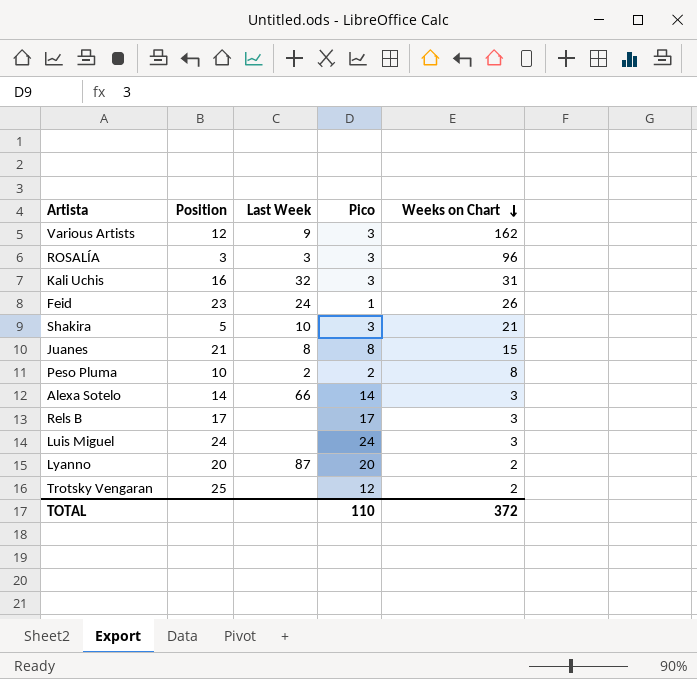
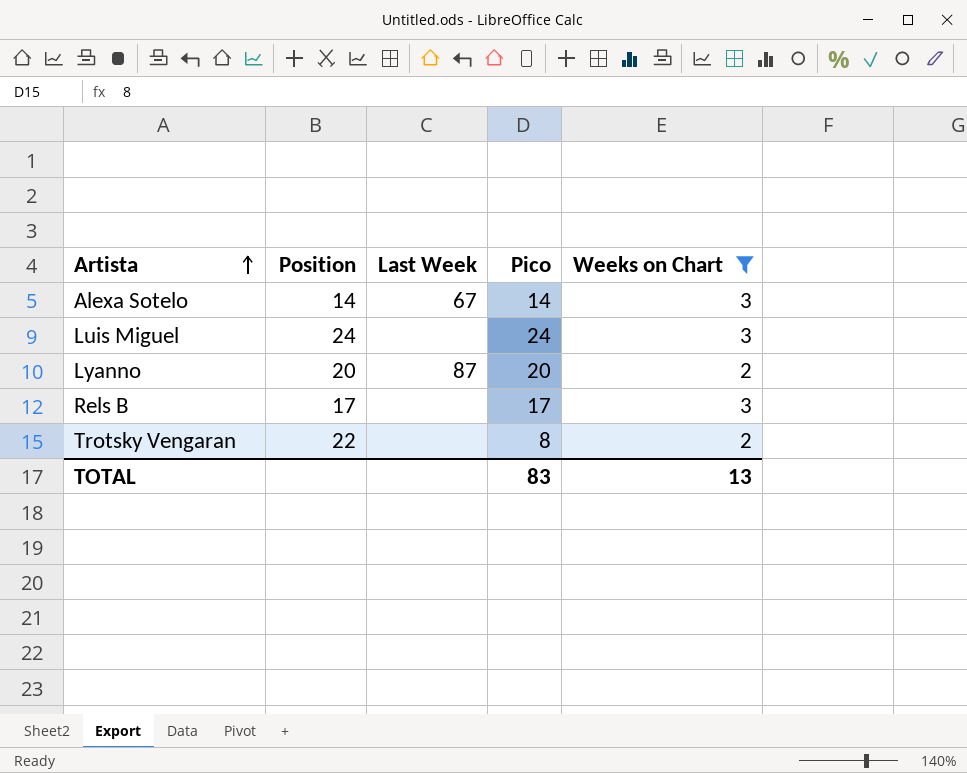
filter: none -> Weeks on Chart <= 3
row order: Weeks on Chart descending -> Artista ascending
Alexa Sotelo | Last Week: 66 -> 67
Trotsky Vengaran | Position: 25 -> 22
Trotsky Vengaran | Pico: 12 -> 8
TOTAL | Pico: 110 -> 83
TOTAL | Weeks on Chart: 372 -> 13

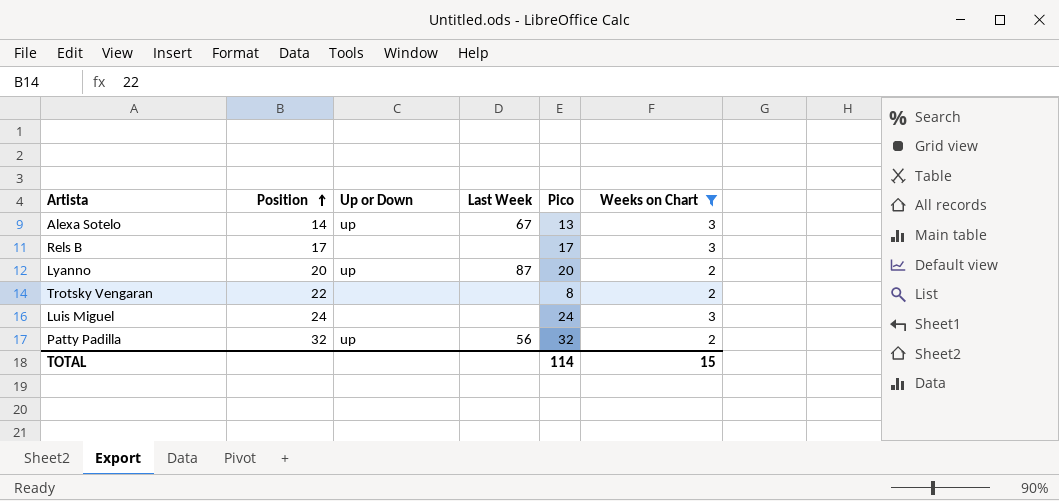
row order: Artista ascending -> Position ascending
column Up or Down | position: none -> 3
Alexa Sotelo | Pico: 14 -> 13
row Patty Padilla: none -> 32 | up | 56 | 32 | 2
TOTAL | Pico: 83 -> 114
TOTAL | Weeks on Chart: 13 -> 15

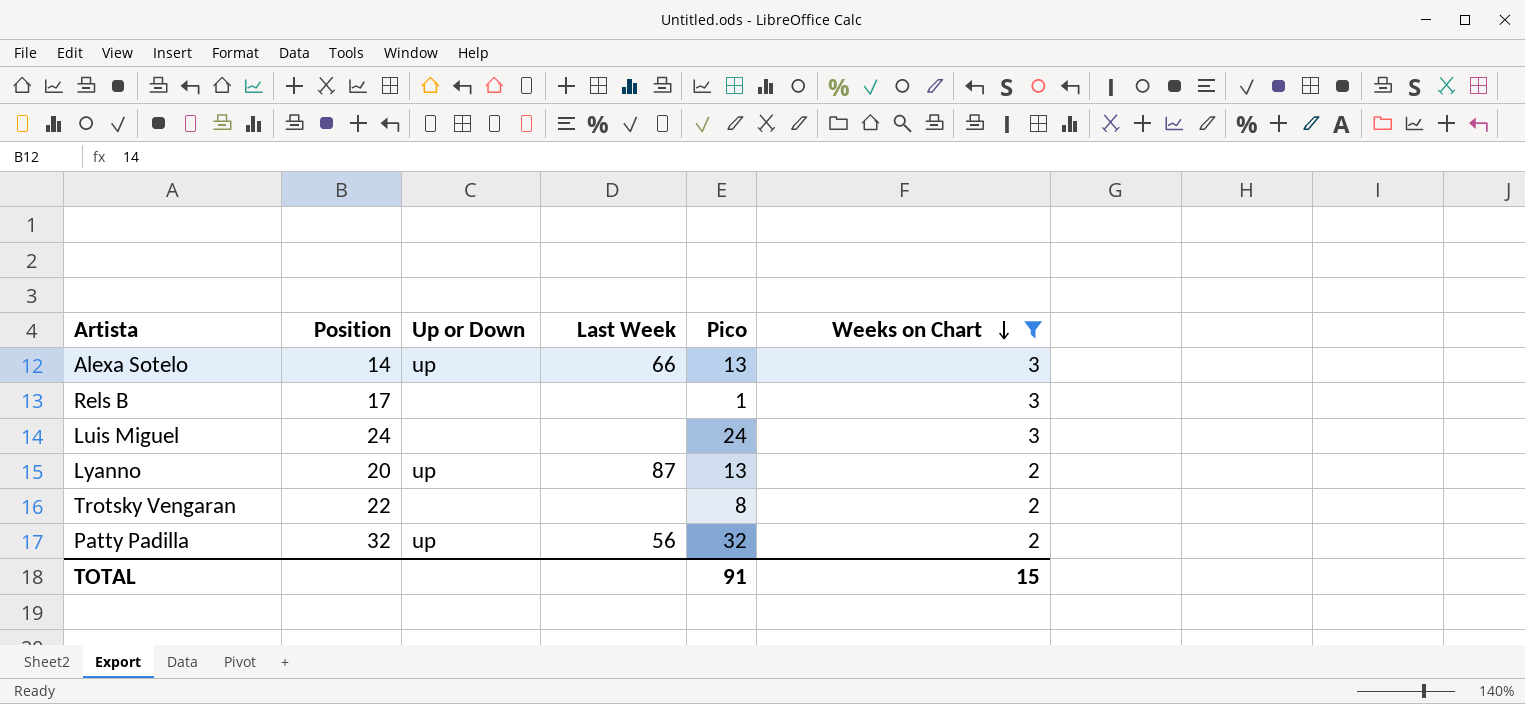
row order: Position ascending -> Weeks on Chart descending
Alexa Sotelo | Last Week: 67 -> 66
Rels B | Pico: 17 -> 1
Lyanno | Pico: 20 -> 13
TOTAL | Pico: 114 -> 91

